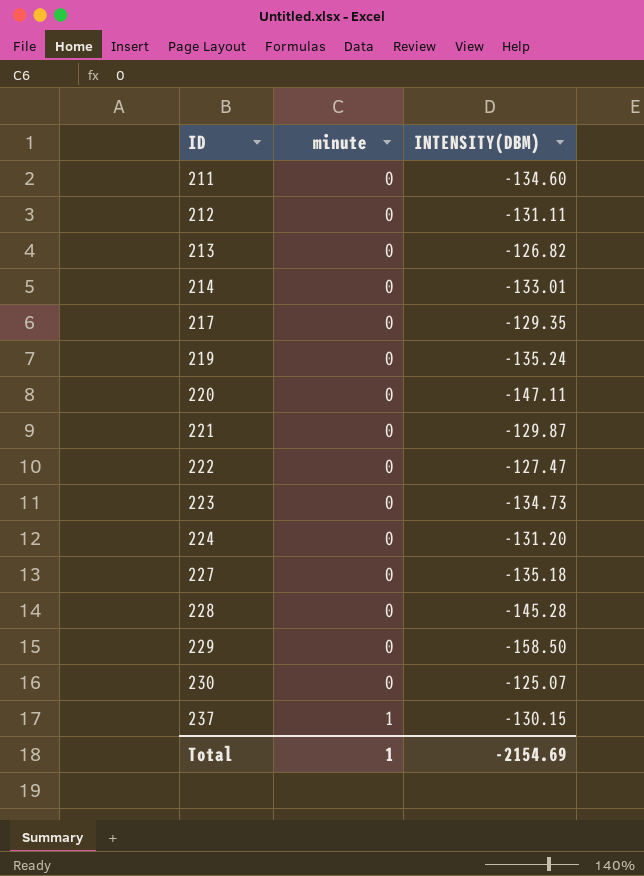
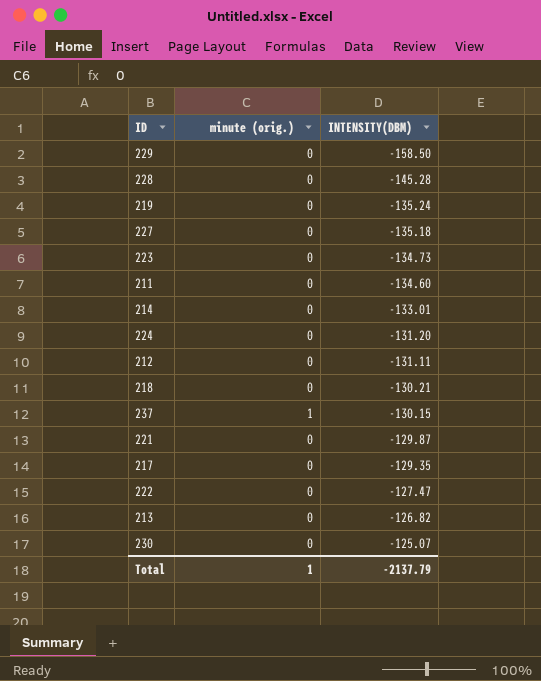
row order: ID ascending -> INTENSITY(DBM) ascending
column name: minute -> minute (orig.)
row 220: 0 | -147.11 -> none
row 218: none -> 0 | -130.21
Total | INTENSITY(DBM): -2154.69 -> -2137.79

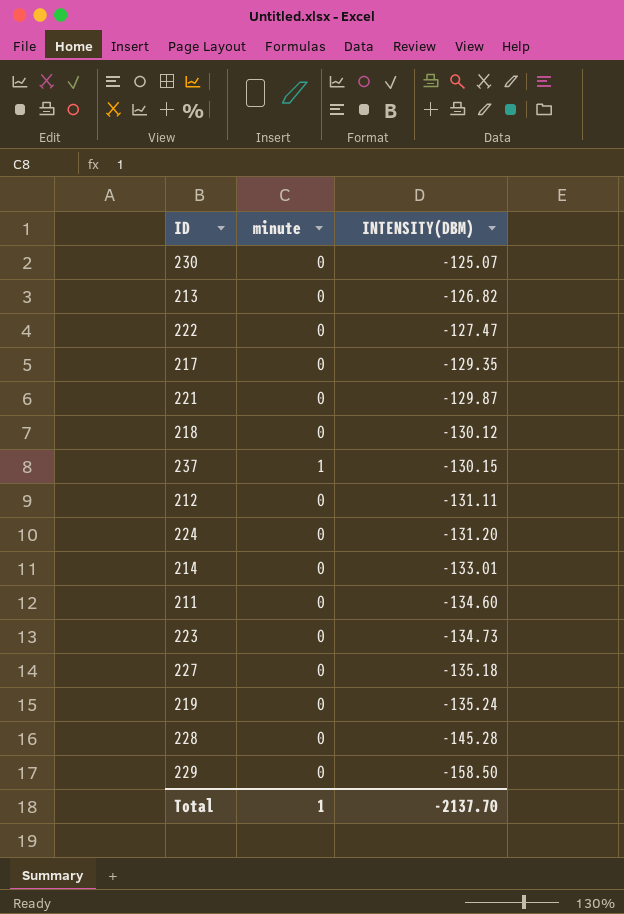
row order: INTENSITY(DBM) ascending -> INTENSITY(DBM) descending
column name: minute (orig.) -> minute
218 | INTENSITY(DBM): -130.21 -> -130.12
Total | INTENSITY(DBM): -2137.79 -> -2137.70

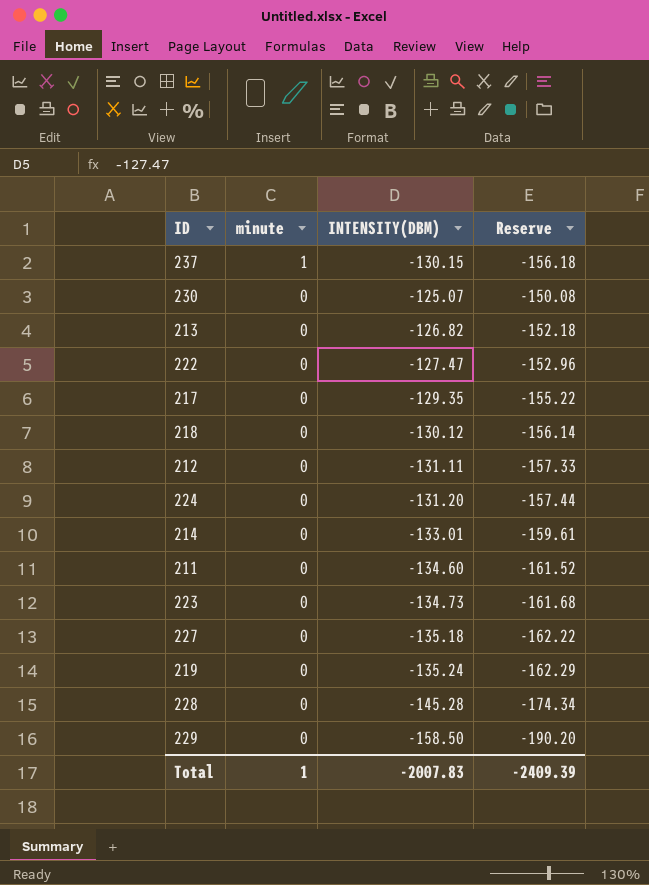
row order: INTENSITY(DBM) descending -> minute descending
column Reserve | formula: none -> [INTENSITY(DBM)] * 1.2
row 221: 0 | -129.87 -> none
Total | INTENSITY(DBM): -2137.70 -> -2007.83

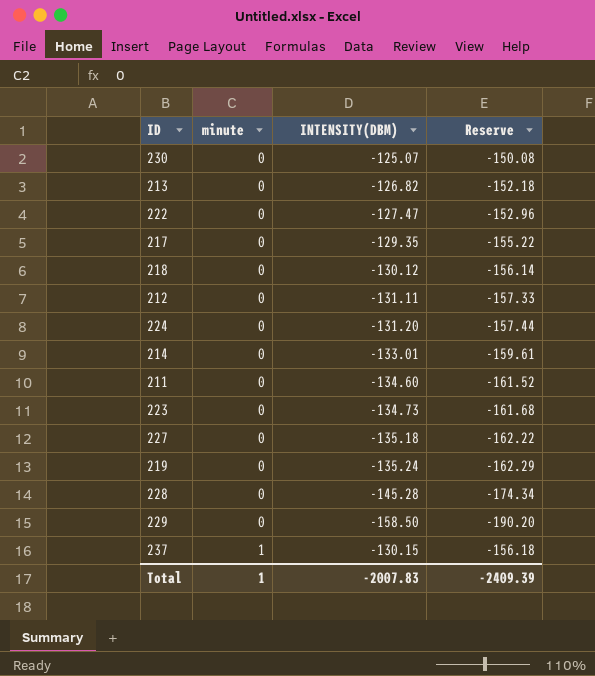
row order: minute descending -> minute ascending

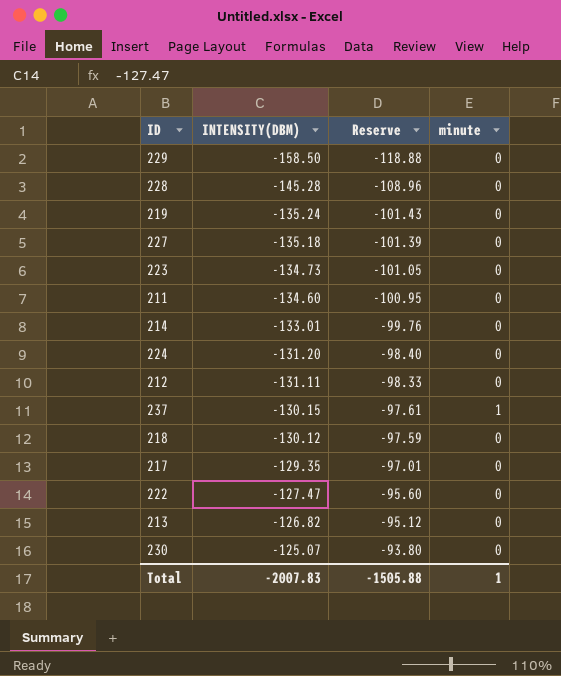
row order: minute ascending -> INTENSITY(DBM) ascending
column Reserve | formula: [INTENSITY(DBM)] * 1.2 -> [INTENSITY(DBM)] * 0.75
column minute | position: 2 -> 4
Total | Reserve: -2409.39 -> -1505.88

